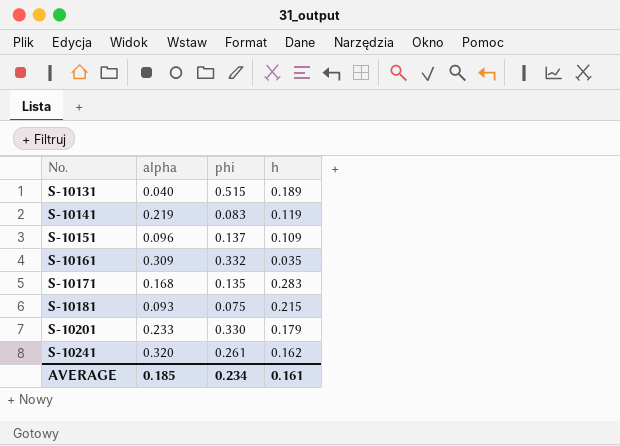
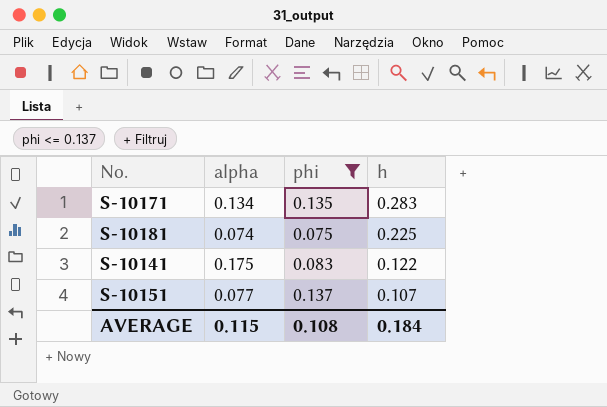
filter: none -> phi <= 0.137
row order: No. ascending -> h descending
S-10171 | alpha: 0.168 -> 0.134
S-10181 | alpha: 0.093 -> 0.074
S-10181 | h: 0.215 -> 0.225
S-10141 | alpha: 0.219 -> 0.175
S-10141 | h: 0.119 -> 0.122
S-10151 | alpha: 0.096 -> 0.077
S-10151 | h: 0.109 -> 0.107
AVERAGE | alpha: 0.185 -> 0.115
AVERAGE | phi: 0.234 -> 0.108
AVERAGE | h: 0.161 -> 0.184

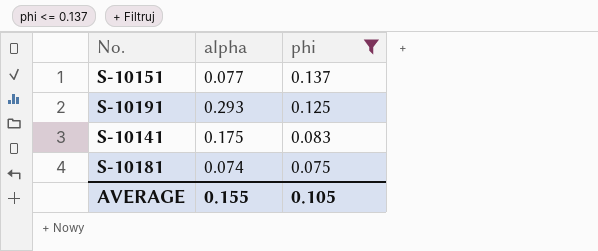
row order: h descending -> phi descending
column h | position: 4 -> none
row S-10171: 0.134 | 0.135 | 0.283 -> none
row S-10191: none -> 0.293 | 0.125
AVERAGE | alpha: 0.115 -> 0.155
AVERAGE | phi: 0.108 -> 0.105

